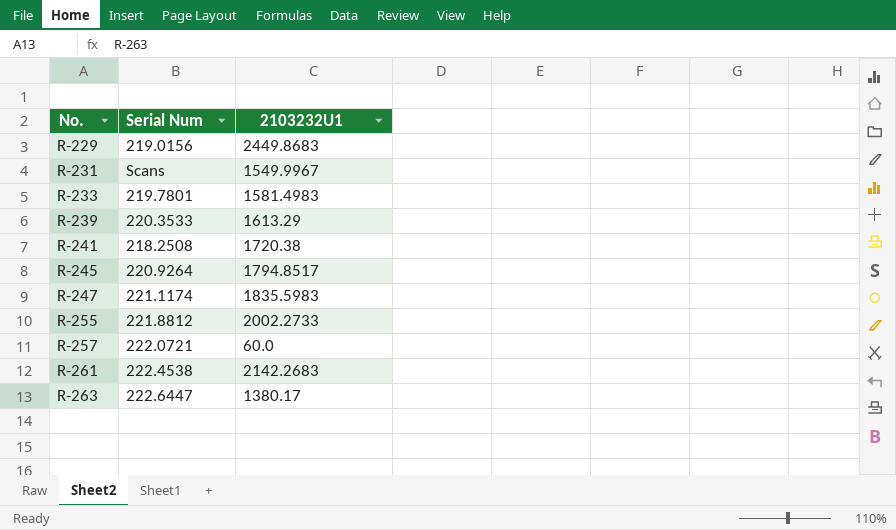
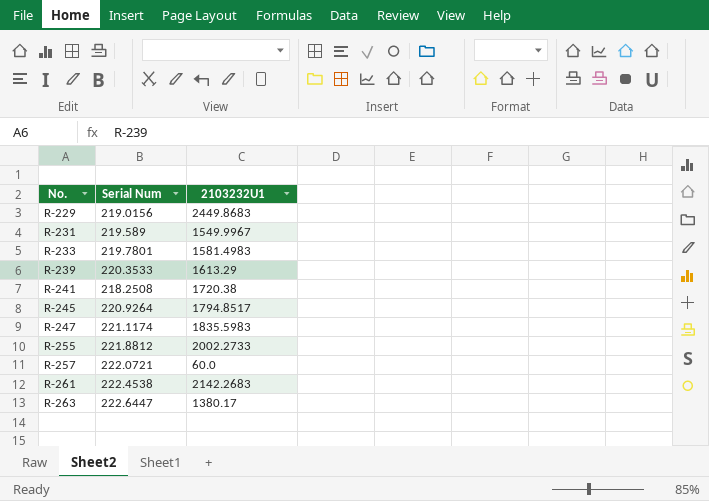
R-231 | Serial Num: Scans -> 219.589

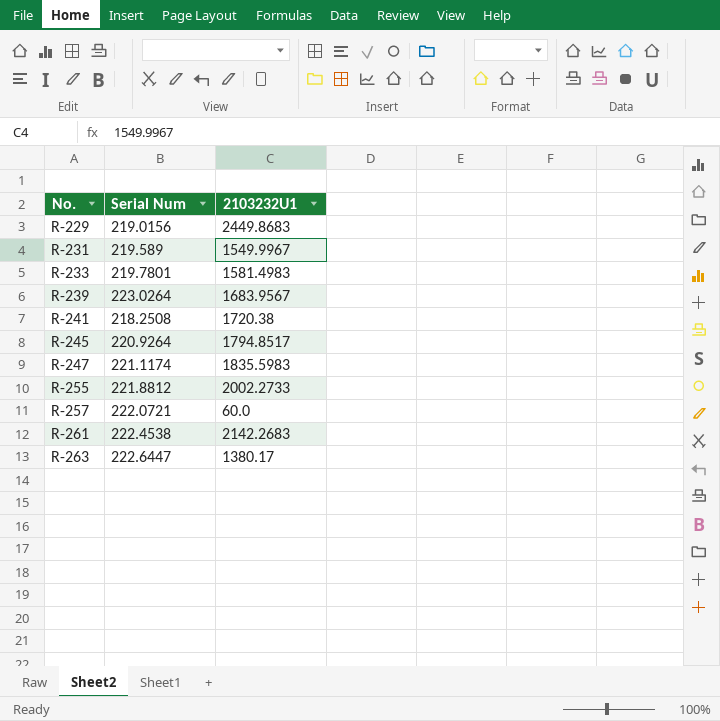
R-239 | Serial Num: 220.3533 -> 223.0264
R-239 | 2103232U1: 1613.29 -> 1683.9567

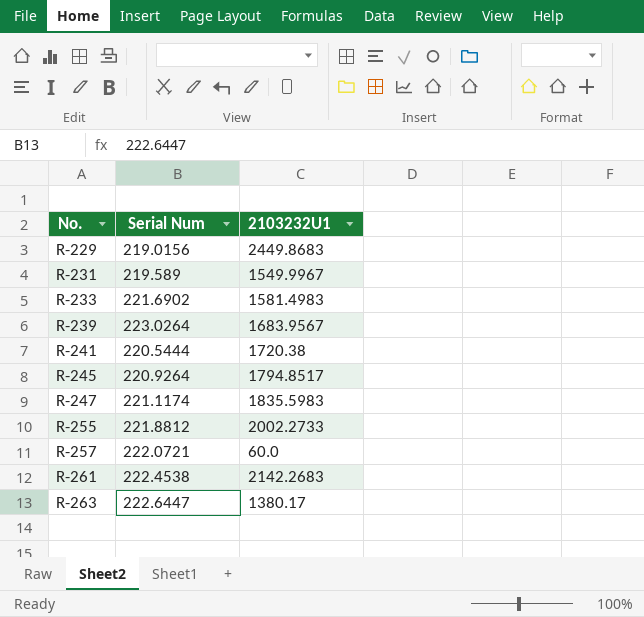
R-233 | Serial Num: 219.7801 -> 221.6902
R-241 | Serial Num: 218.2508 -> 220.5444

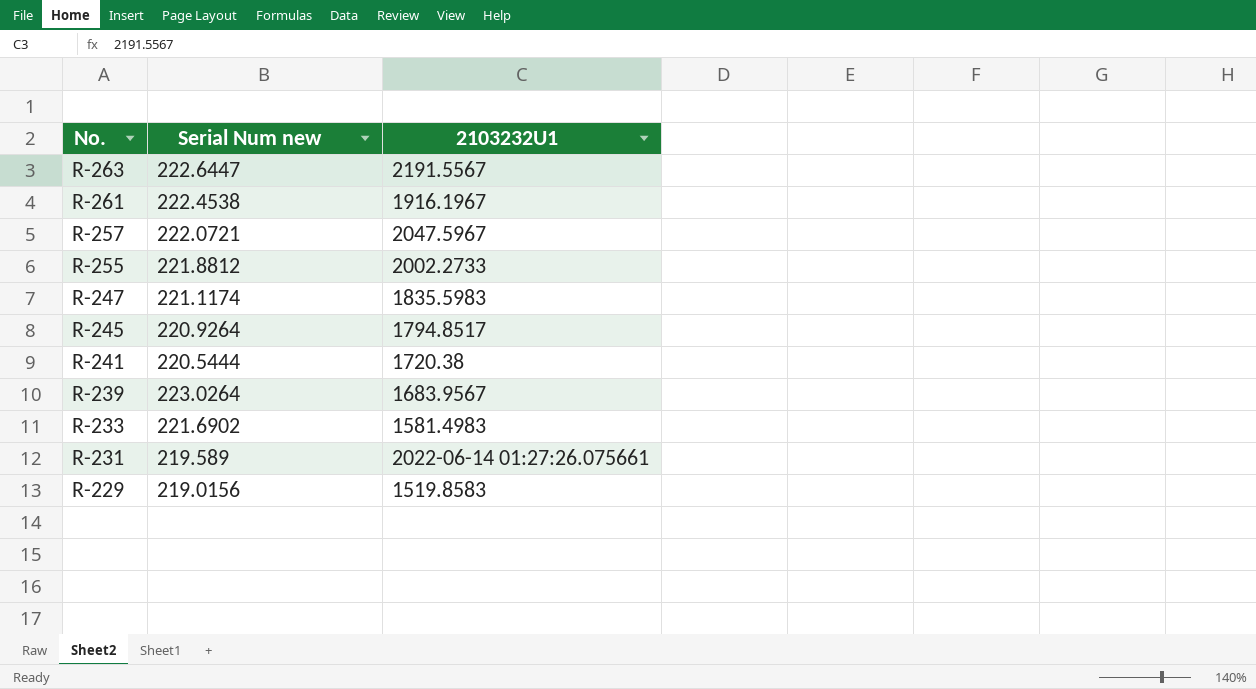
row order: No. ascending -> No. descending
column name: Serial Num -> Serial Num new
R-263 | 2103232U1: 1380.17 -> 2191.5567
R-261 | 2103232U1: 2142.2683 -> 1916.1967
R-257 | 2103232U1: 60.0 -> 2047.5967
R-231 | 2103232U1: 1549.9967 -> 2022-06-14 01:27:26.075661
R-229 | 2103232U1: 2449.8683 -> 1519.8583

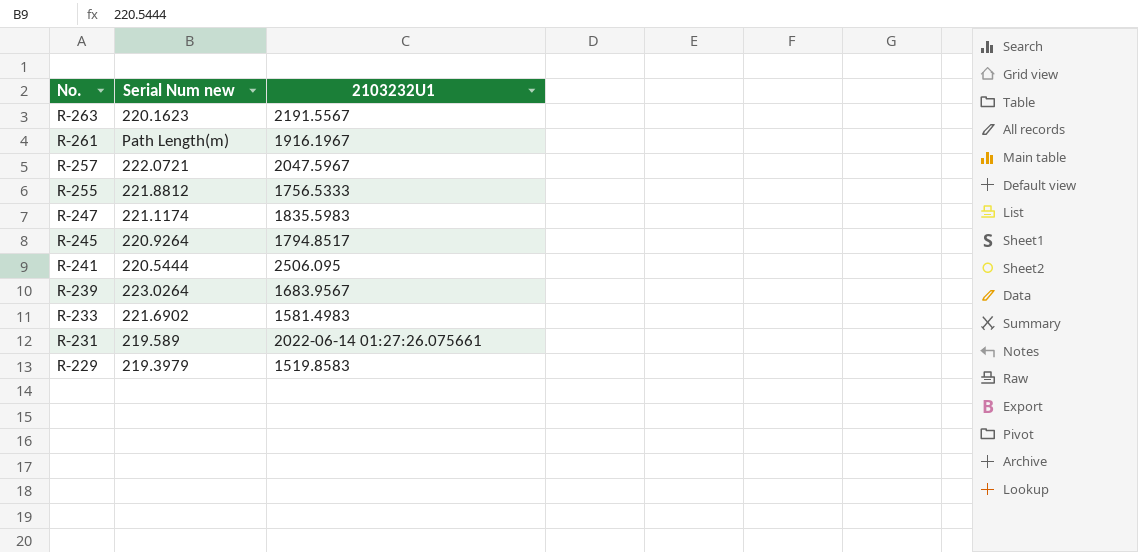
R-263 | Serial Num new: 222.6447 -> 220.1623
R-261 | Serial Num new: 222.4538 -> Path Length(m)
R-255 | 2103232U1: 2002.2733 -> 1756.5333
R-241 | 2103232U1: 1720.38 -> 2506.095
R-229 | Serial Num new: 219.0156 -> 219.3979

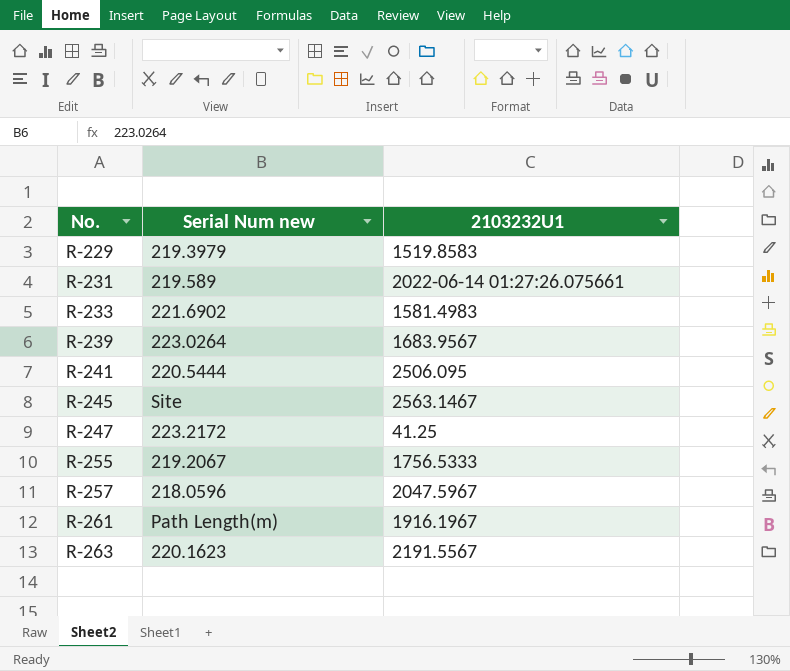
row order: No. descending -> No. ascending
R-245 | Serial Num new: 220.9264 -> Site
R-245 | 2103232U1: 1794.8517 -> 2563.1467
R-247 | Serial Num new: 221.1174 -> 223.2172
R-247 | 2103232U1: 1835.5983 -> 41.25
R-255 | Serial Num new: 221.8812 -> 219.2067
R-257 | Serial Num new: 222.0721 -> 218.0596

